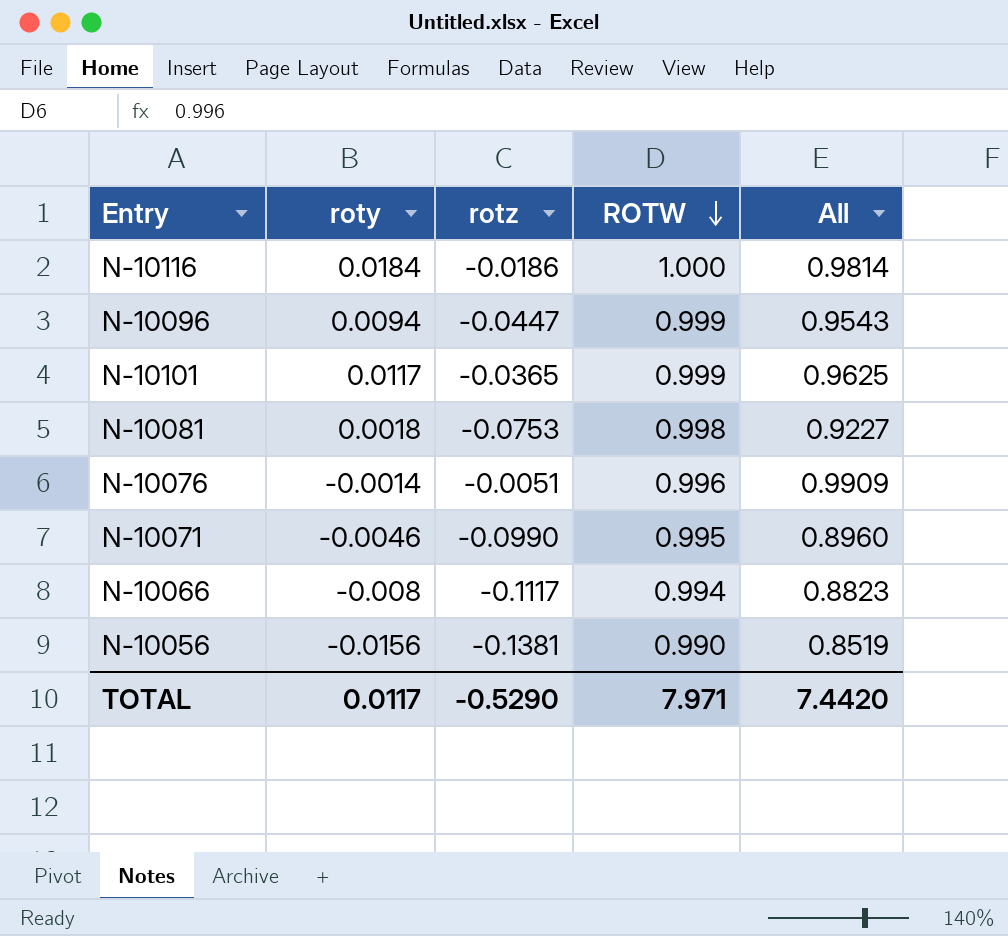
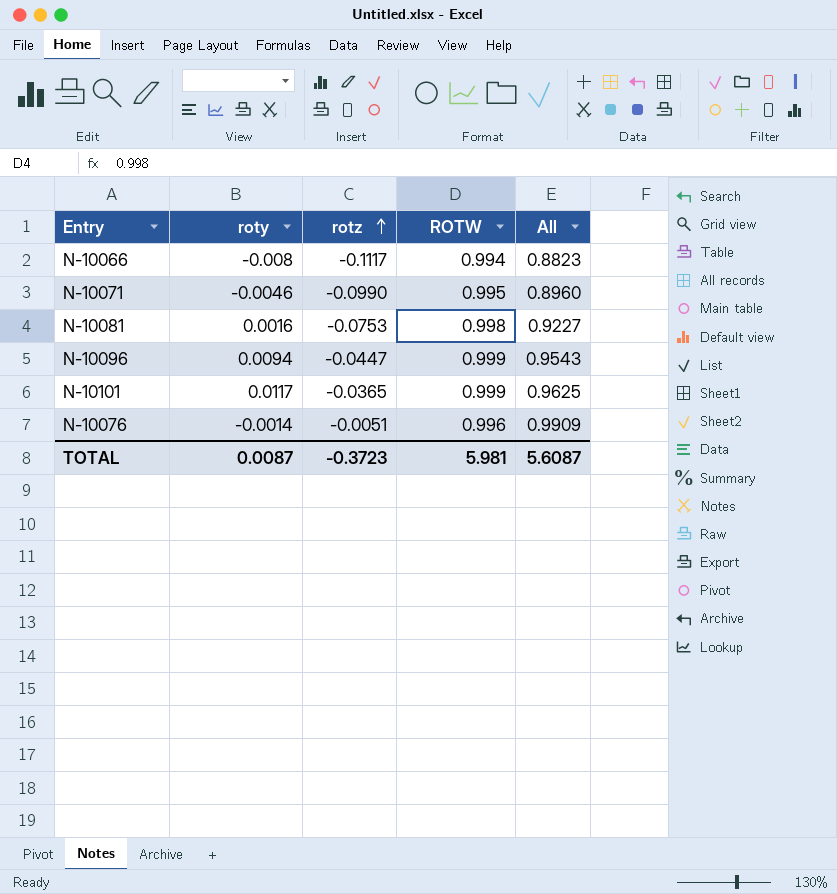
row order: ROTW descending -> rotz ascending
row N-10116: 0.0184 | -0.0186 | 1.000 | 0.9814 -> none
row N-10056: -0.0156 | -0.1381 | 0.990 | 0.8519 -> none
N-10081 | roty: 0.0018 -> 0.0016
TOTAL | roty: 0.0117 -> 0.0087
TOTAL | rotz: -0.5290 -> -0.3723
TOTAL | ROTW: 7.971 -> 5.981
TOTAL | All: 7.4420 -> 5.6087

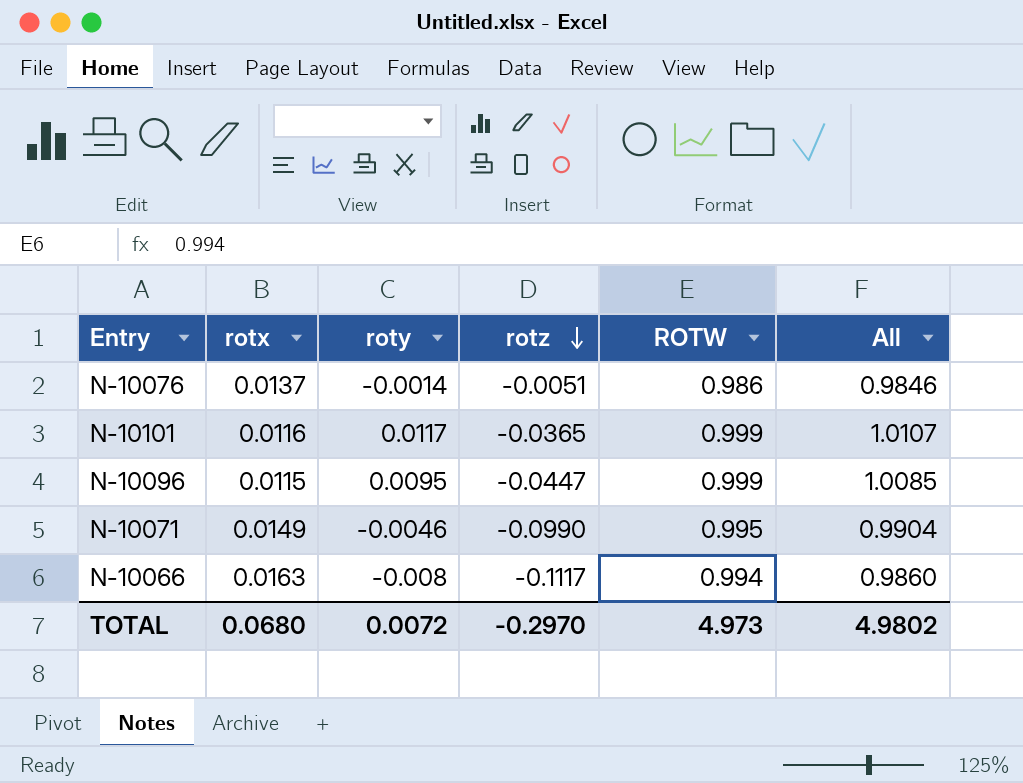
row order: rotz ascending -> rotz descending
column rotx | position: none -> 2
column All | formula: [rotz] + [ROTW] -> [roty] + [ROTW]
row N-10081: 0.0016 | -0.0753 | 0.998 | 0.9227 -> none
N-10076 | ROTW: 0.996 -> 0.986
N-10096 | roty: 0.0094 -> 0.0095
TOTAL | roty: 0.0087 -> 0.0072
TOTAL | rotz: -0.3723 -> -0.2970
TOTAL | ROTW: 5.981 -> 4.973
TOTAL | All: 5.6087 -> 4.9802

